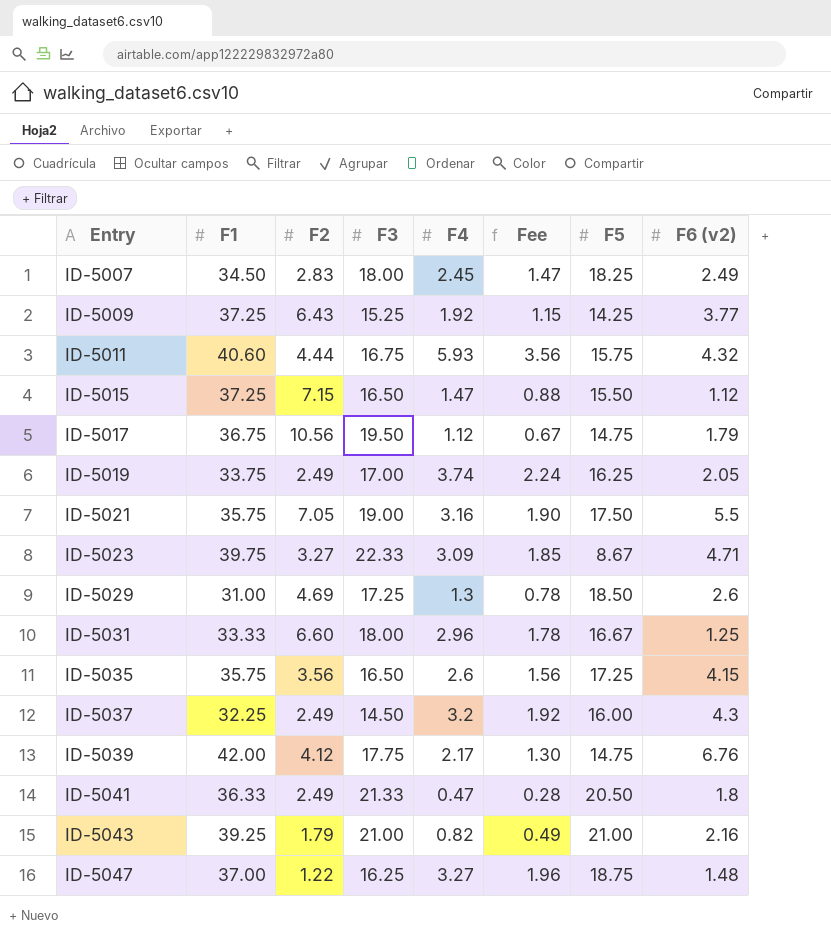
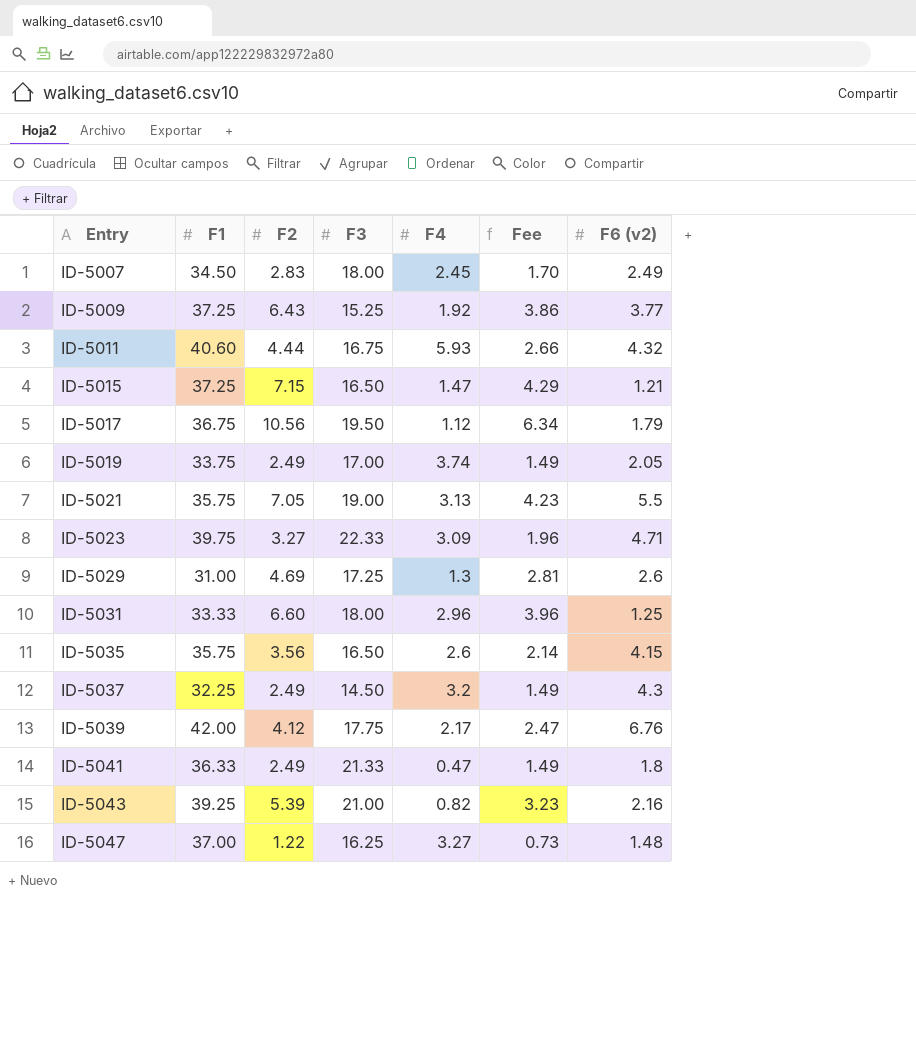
column F5 | position: 7 -> none
column Fee | formula: [F4] * 0.6 -> [F2] * 0.6
ID-5015 | F6 (v2): 1.12 -> 1.21
ID-5021 | F4: 3.16 -> 3.13
ID-5043 | F2: 1.79 -> 5.39

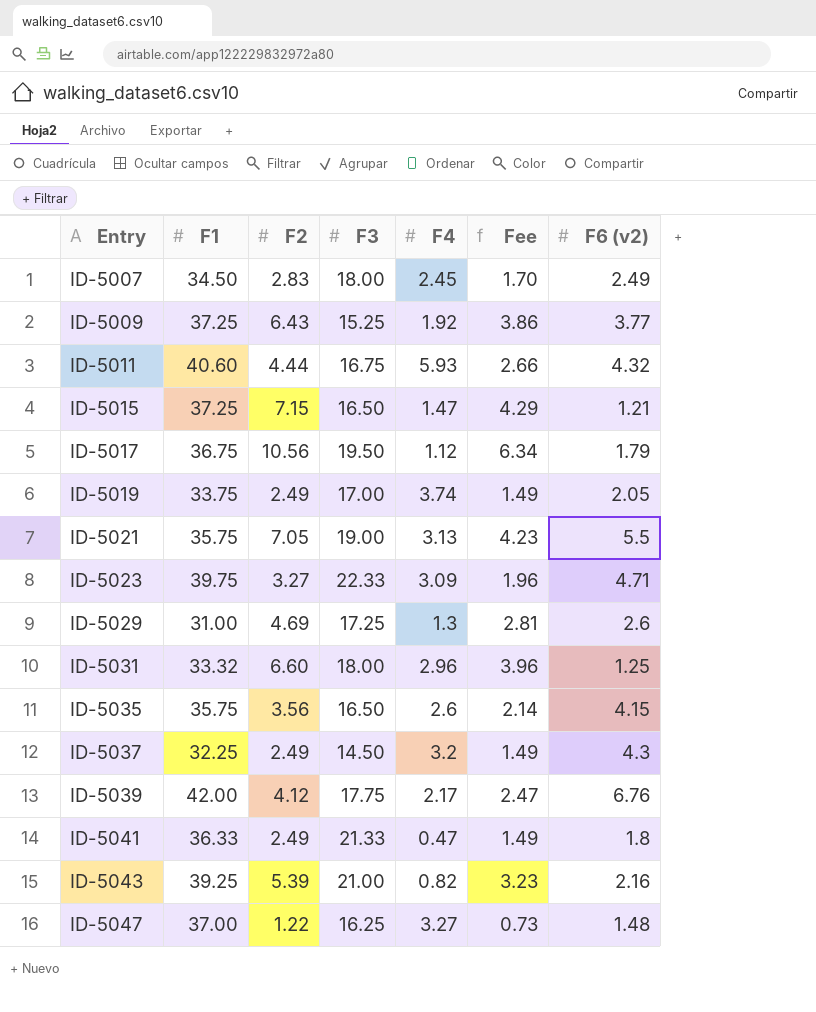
ID-5031 | F1: 33.33 -> 33.32

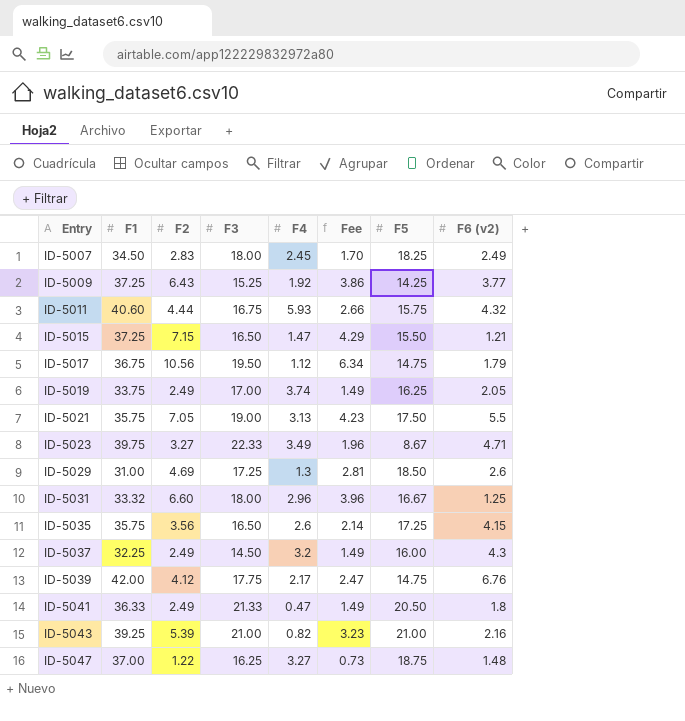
column F5 | position: none -> 7
ID-5023 | F4: 3.09 -> 3.49

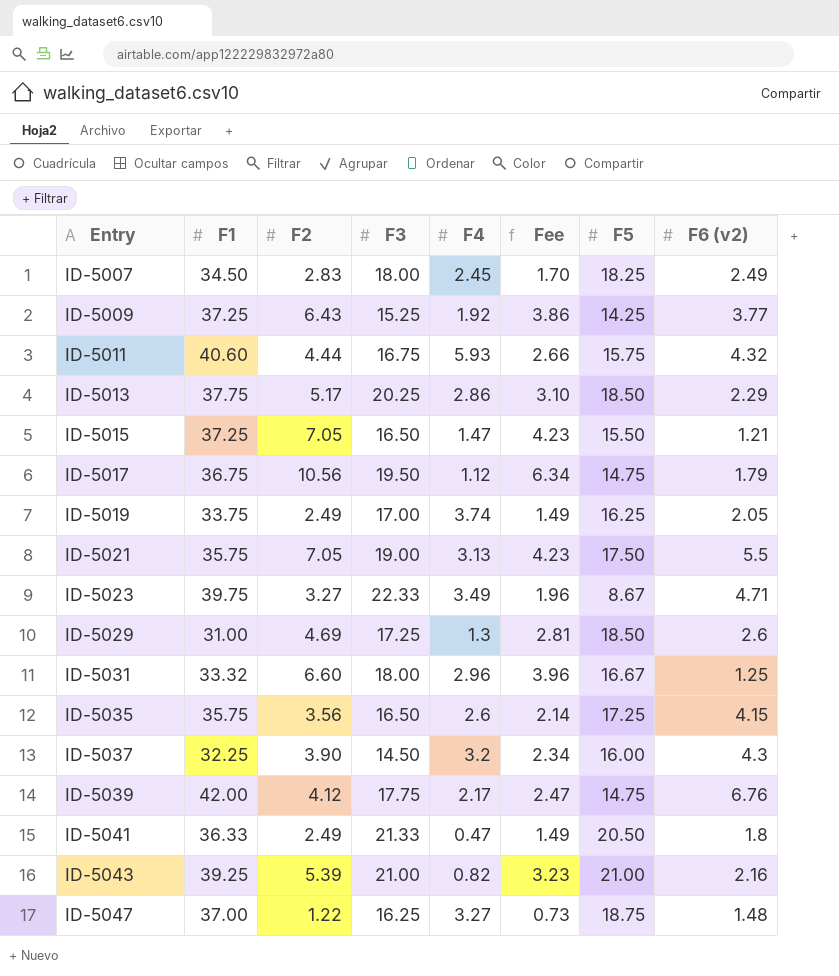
row ID-5013: none -> 37.75 | 5.17 | 20.25 | 2.86 | 3.10 | 18.50 | 2.29
ID-5015 | F2: 7.15 -> 7.05
ID-5015 | Fee: 4.29 -> 4.23
ID-5037 | F2: 2.49 -> 3.90
ID-5037 | Fee: 1.49 -> 2.34

